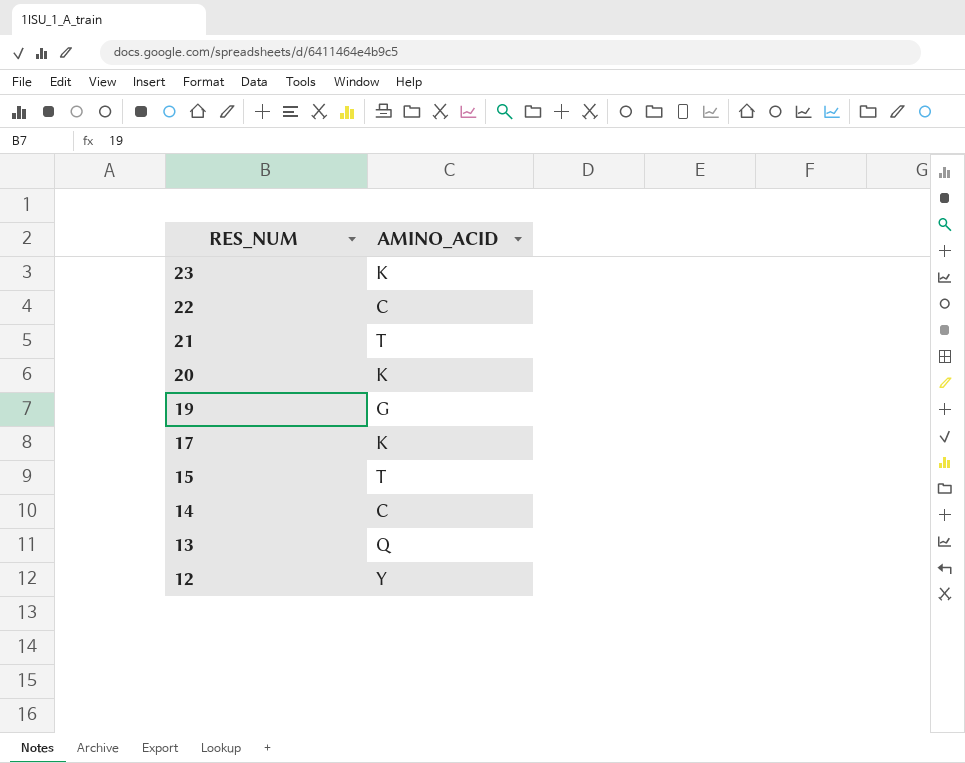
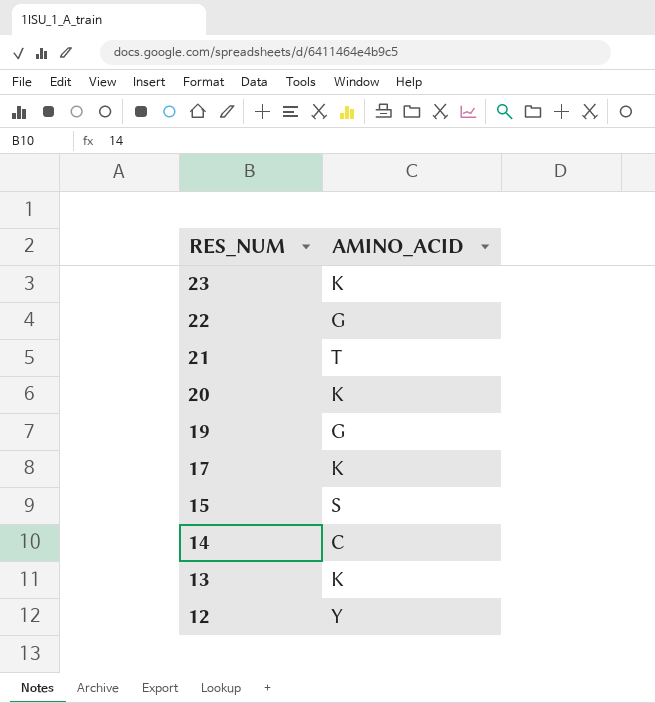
22 | AMINO_ACID: C -> G
15 | AMINO_ACID: T -> S
13 | AMINO_ACID: Q -> K

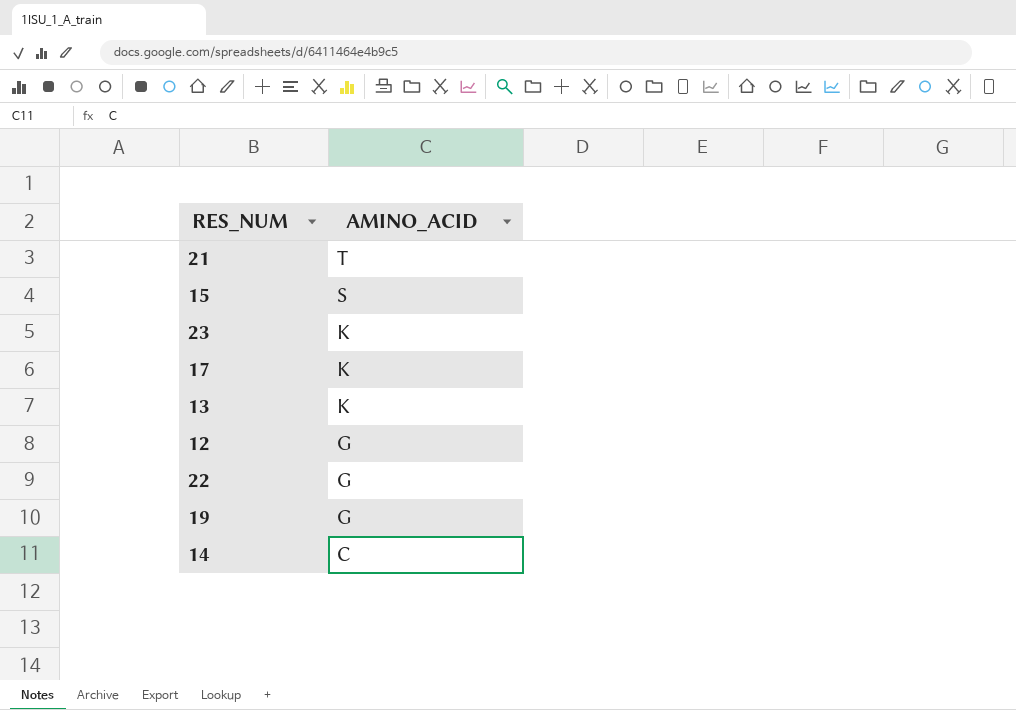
row order: RES_NUM descending -> AMINO_ACID descending
row 20: K -> none
12 | AMINO_ACID: Y -> G

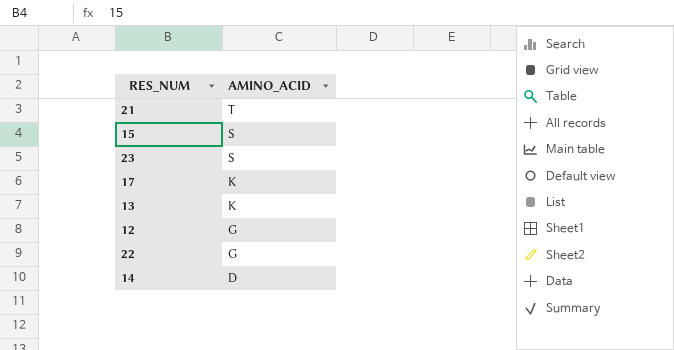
row 19: G -> none
23 | AMINO_ACID: K -> S
14 | AMINO_ACID: C -> D

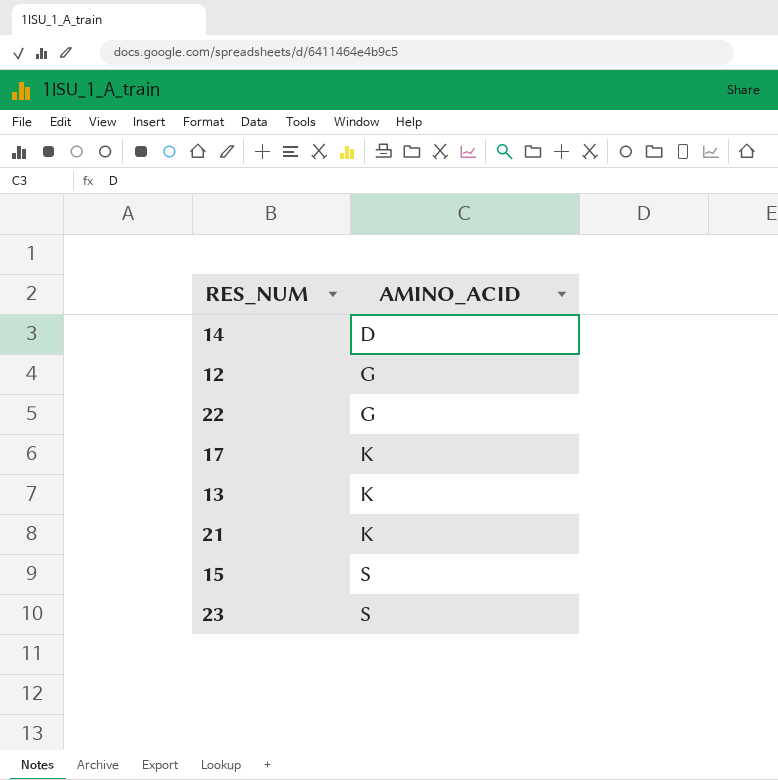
row order: AMINO_ACID descending -> AMINO_ACID ascending
21 | AMINO_ACID: T -> K

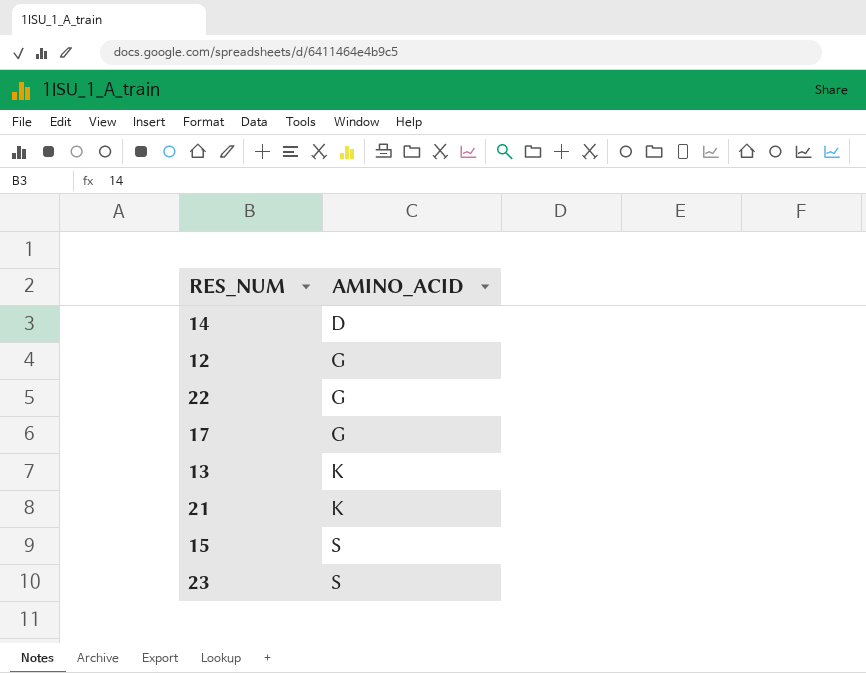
17 | AMINO_ACID: K -> G

